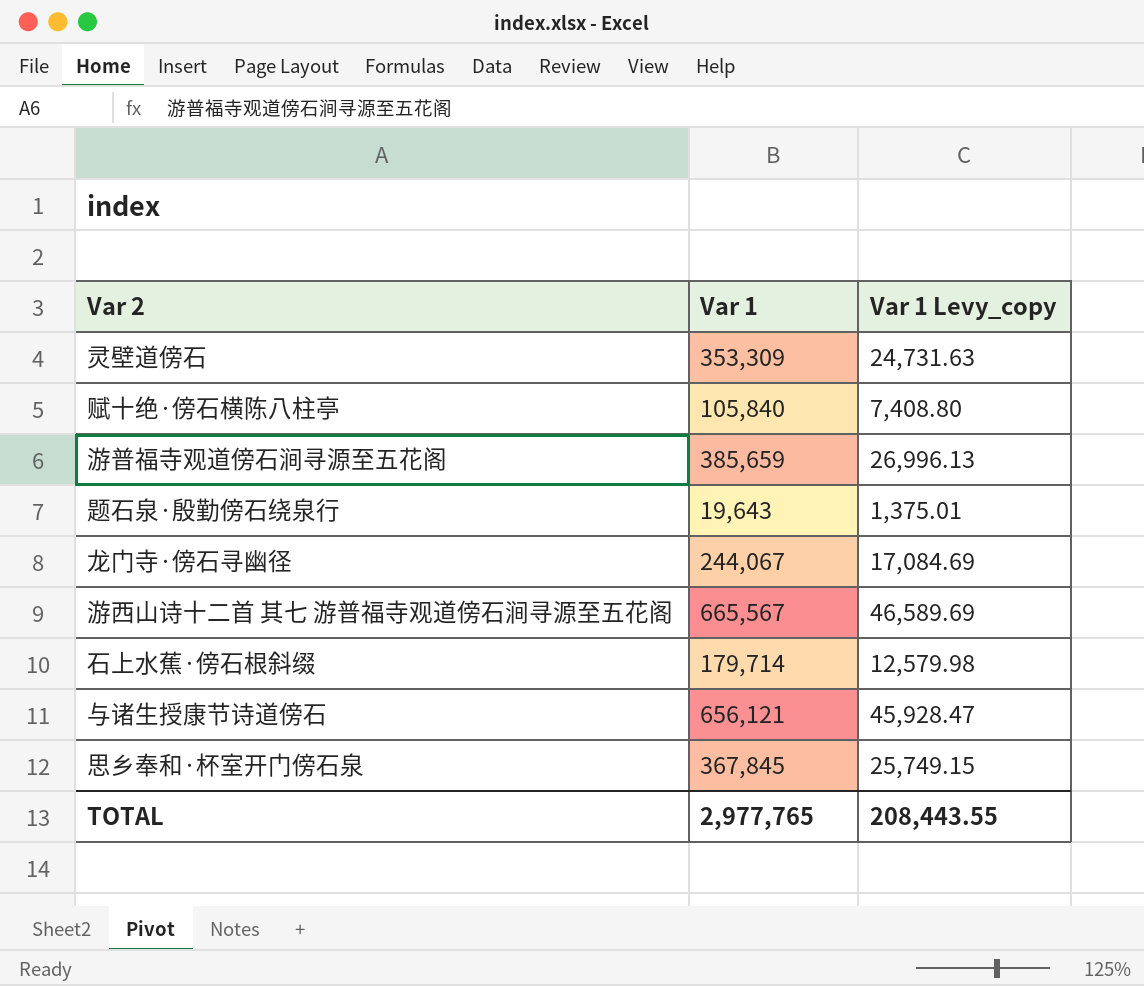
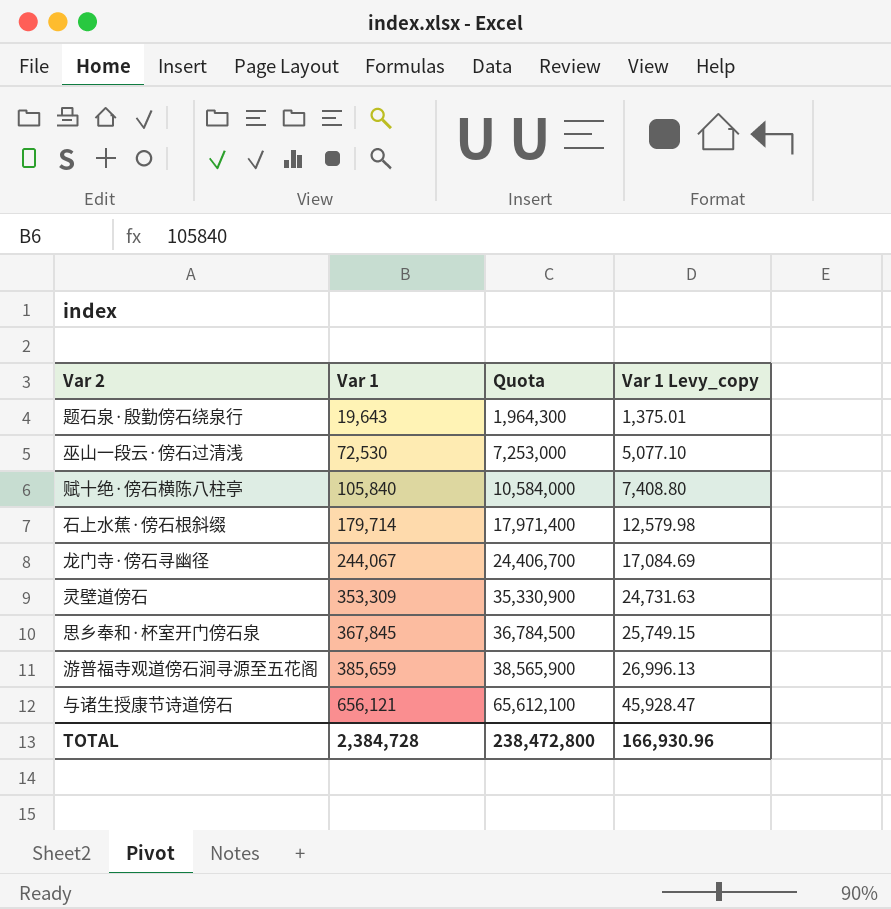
row order: none -> Var 1 ascending
column Quota | formula: none -> [Var 1] * 100
row 游西山诗十二首 其七 游普福寺观道傍石涧寻源至五花阁: 665,567 | 46,589.69 -> none
row 巫山一段云·傍石过清浅: none -> 72,530 | 7,253,000 | 5,077.10
TOTAL | Var 1: 2,977,765 -> 2,384,728
TOTAL | Var 1 Levy_copy: 208,443.55 -> 166,930.96

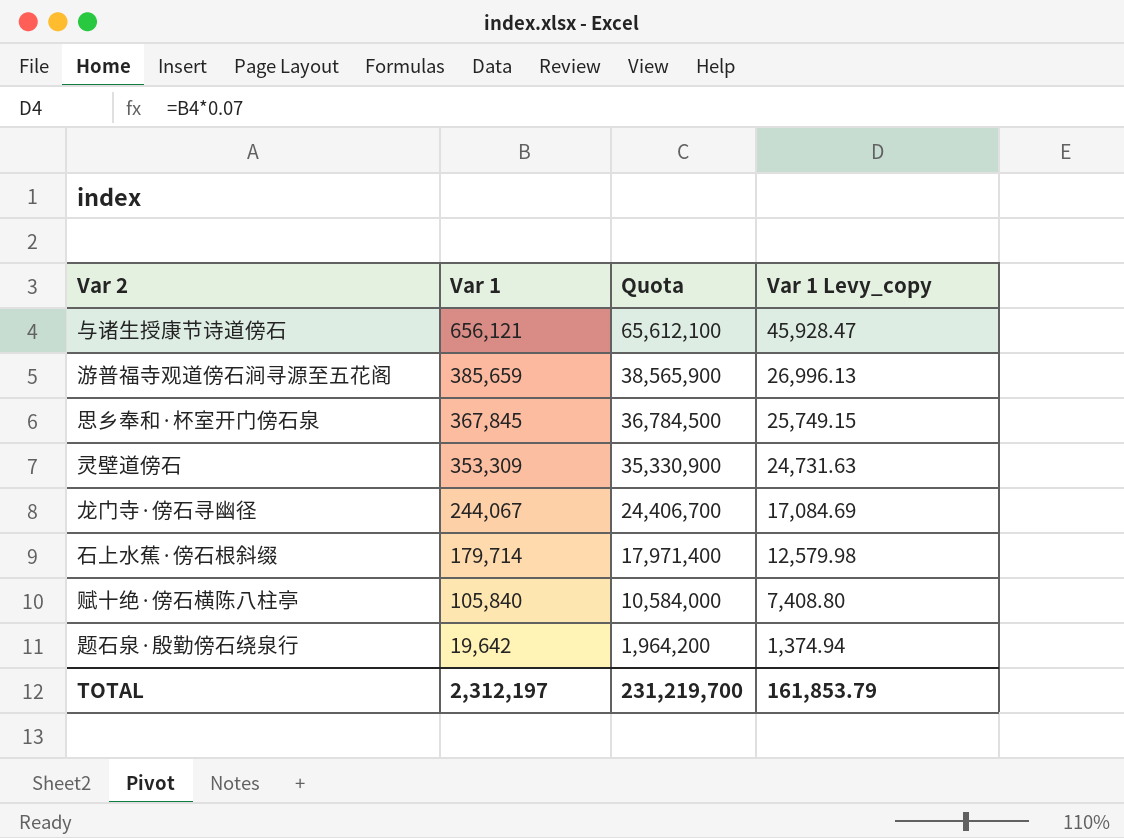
row order: Var 1 ascending -> Var 1 descending
row 巫山一段云·傍石过清浅: 72,530 | 7,253,000 | 5,077.10 -> none
题石泉·殷勤傍石绕泉行 | Var 1: 19,643 -> 19,642
题石泉·殷勤傍石绕泉行 | Quota: 1,964,300 -> 1,964,200
题石泉·殷勤傍石绕泉行 | Var 1 Levy_copy: 1,375.01 -> 1,374.94
TOTAL | Var 1: 2,384,728 -> 2,312,197
TOTAL | Quota: 238,472,800 -> 231,219,700
TOTAL | Var 1 Levy_copy: 166,930.96 -> 161,853.79

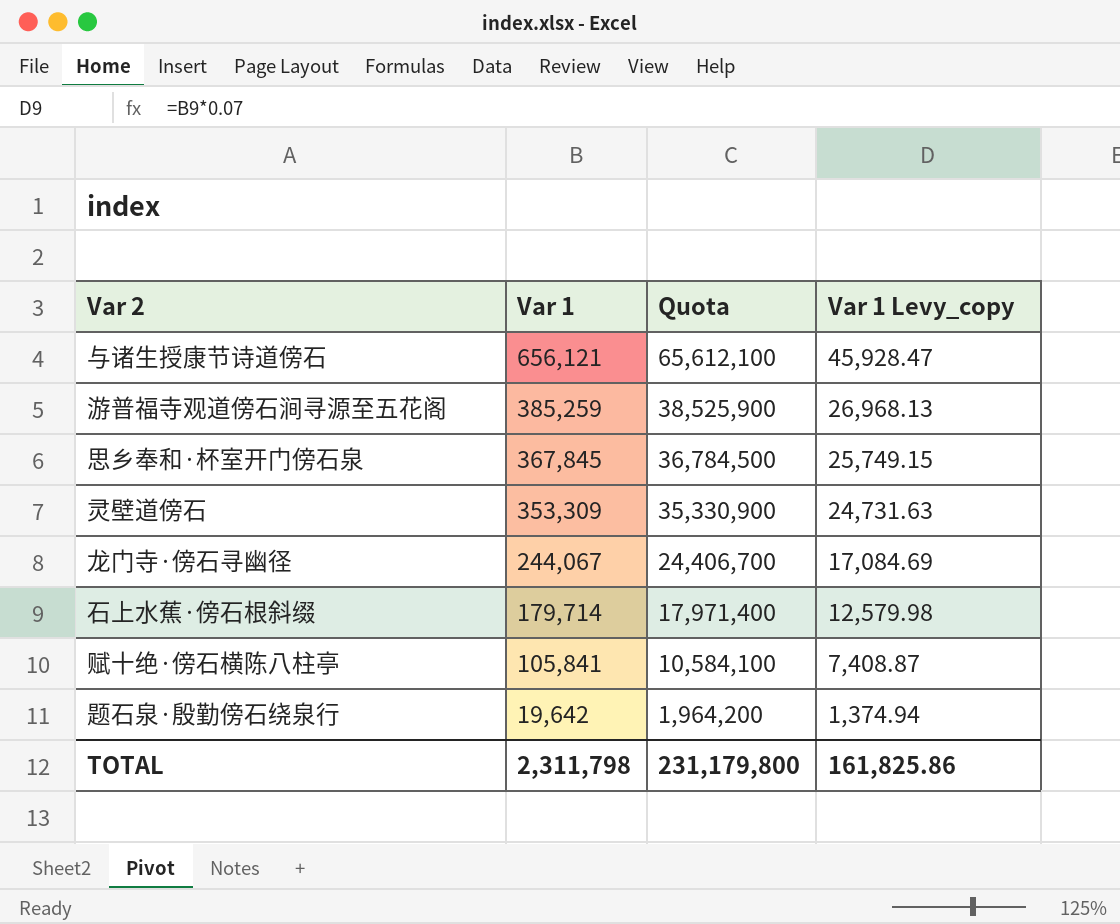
游普福寺观道傍石涧寻源至五花阁 | Var 1: 385,659 -> 385,259
游普福寺观道傍石涧寻源至五花阁 | Quota: 38,565,900 -> 38,525,900
游普福寺观道傍石涧寻源至五花阁 | Var 1 Levy_copy: 26,996.13 -> 26,968.13
赋十绝·傍石横陈八柱亭 | Var 1: 105,840 -> 105,841
赋十绝·傍石横陈八柱亭 | Quota: 10,584,000 -> 10,584,100
赋十绝·傍石横陈八柱亭 | Var 1 Levy_copy: 7,408.80 -> 7,408.87
TOTAL | Var 1: 2,312,197 -> 2,311,798
TOTAL | Quota: 231,219,700 -> 231,179,800
TOTAL | Var 1 Levy_copy: 161,853.79 -> 161,825.86

